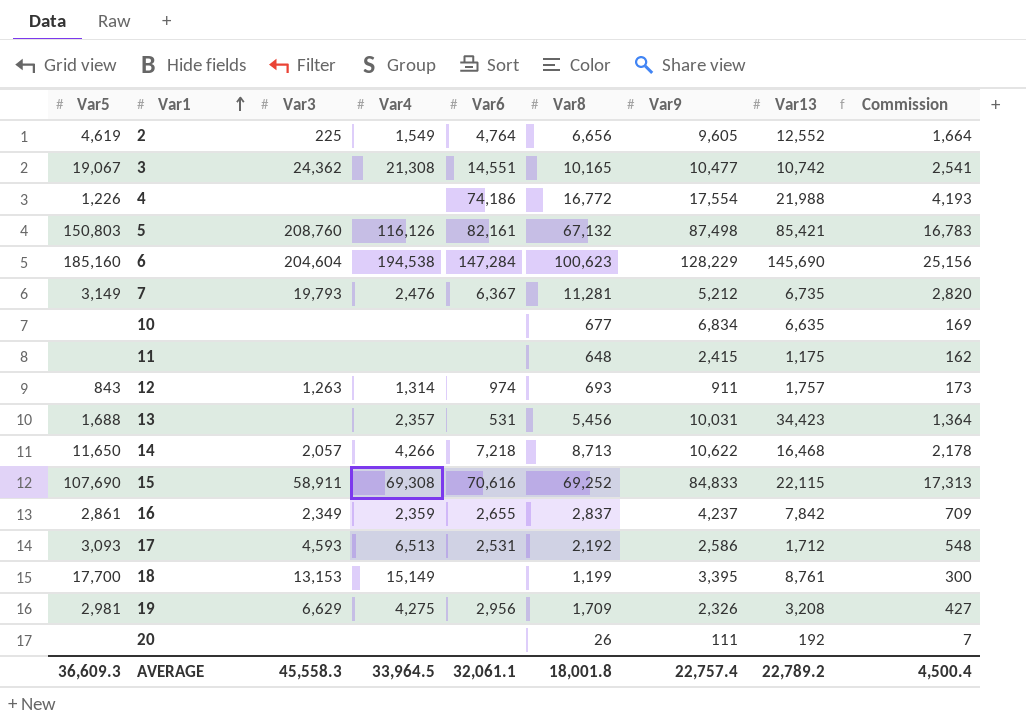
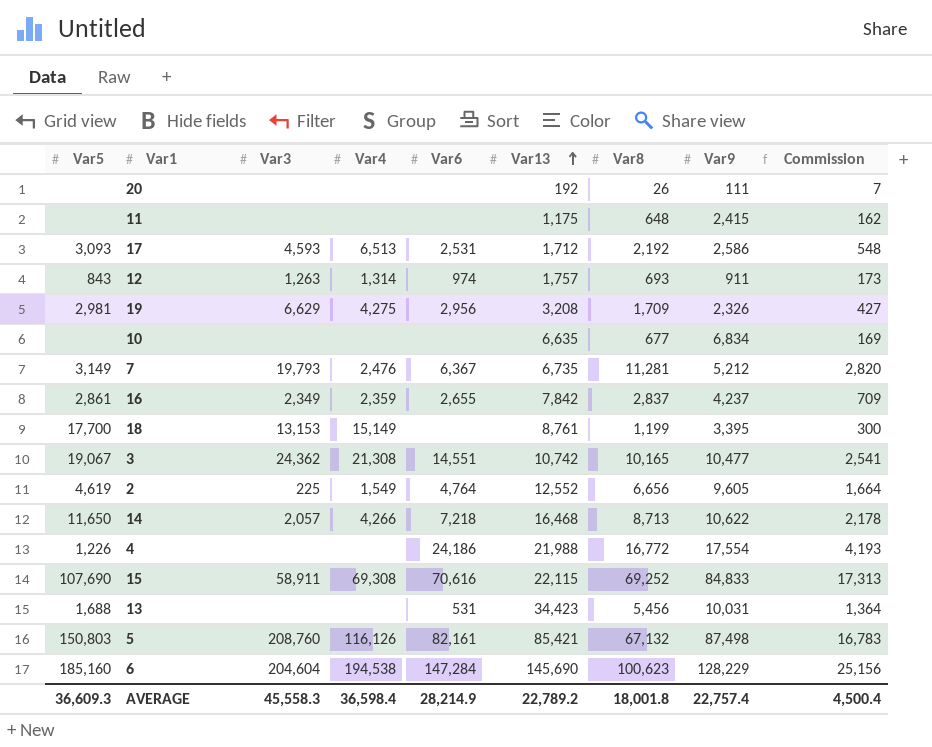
row order: Var1 ascending -> Var13 ascending
column Var13 | position: 8 -> 6
4 | Var6: 74,186 -> 24,186
13 | Var4: 2,357 -> none
AVERAGE | Var4: 33,964.5 -> 36,598.4
AVERAGE | Var6: 32,061.1 -> 28,214.9

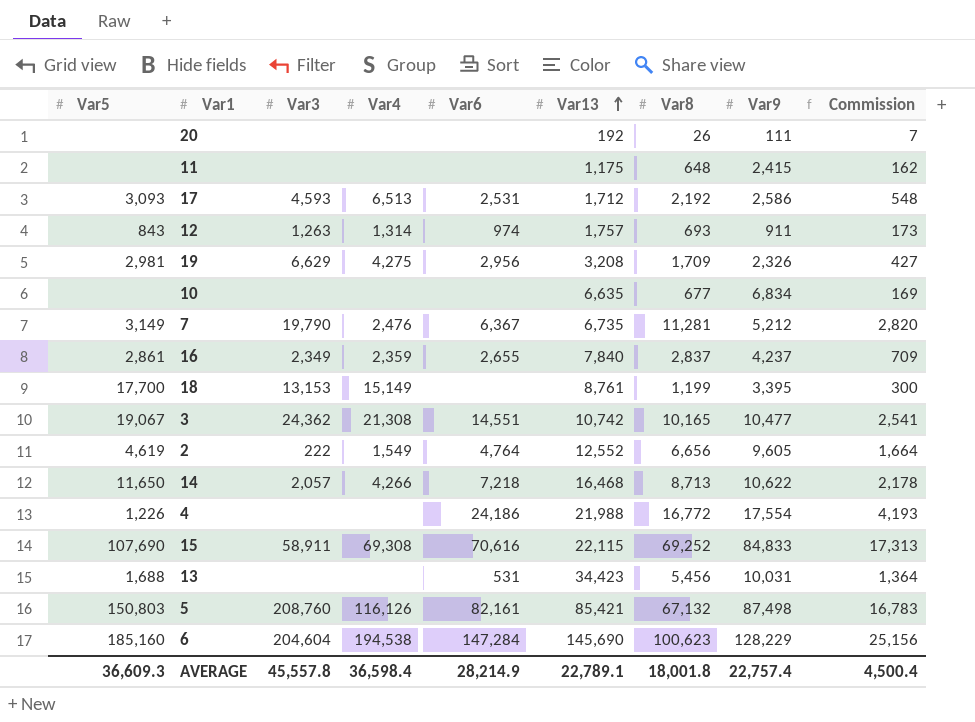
7 | Var3: 19,793 -> 19,790
16 | Var13: 7,842 -> 7,840
2 | Var3: 225 -> 222
AVERAGE | Var3: 45,558.3 -> 45,557.8
AVERAGE | Var13: 22,789.2 -> 22,789.1

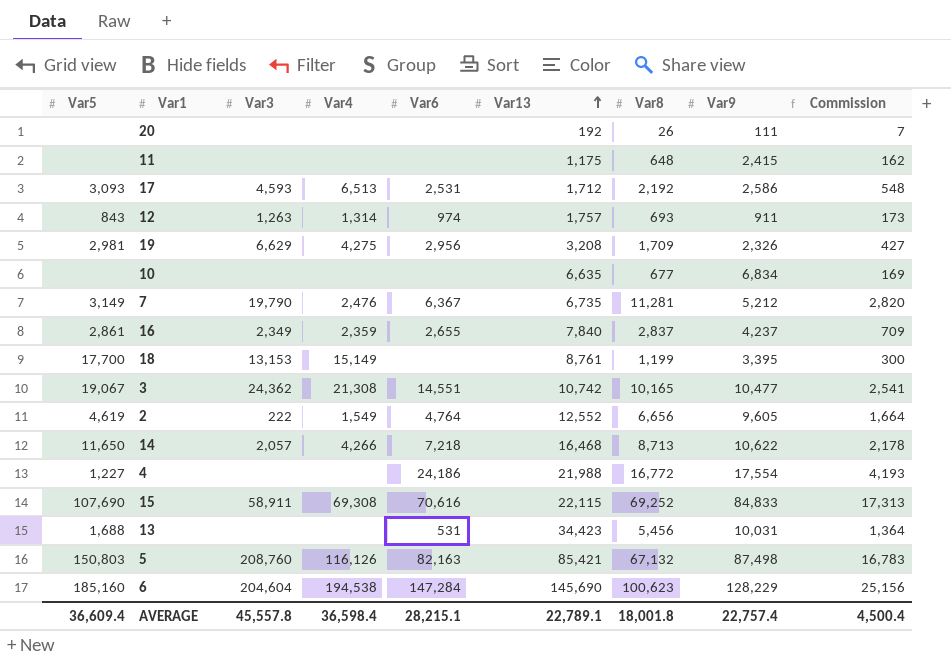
4 | Var5: 1,226 -> 1,227
5 | Var6: 82,161 -> 82,163
AVERAGE | Var5: 36,609.3 -> 36,609.4
AVERAGE | Var6: 28,214.9 -> 28,215.1

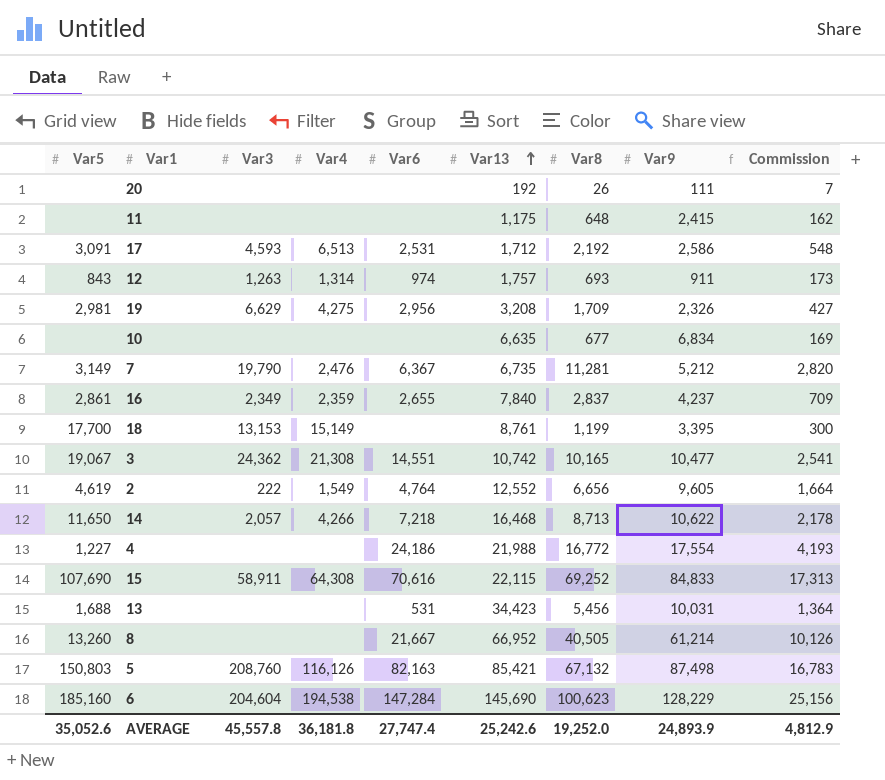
17 | Var5: 3,093 -> 3,091
15 | Var4: 69,308 -> 64,308
row 8: none -> 13,260 | none | none | 21,667 | 66,952 | 40,505 | 61,214 | 10,126
AVERAGE | Var5: 36,609.4 -> 35,052.6
AVERAGE | Var4: 36,598.4 -> 36,181.8
AVERAGE | Var6: 28,215.1 -> 27,747.4
AVERAGE | Var13: 22,789.1 -> 25,242.6
AVERAGE | Var8: 18,001.8 -> 19,252.0
AVERAGE | Var9: 22,757.4 -> 24,893.9
AVERAGE | Commission: 4,500.4 -> 4,812.9

